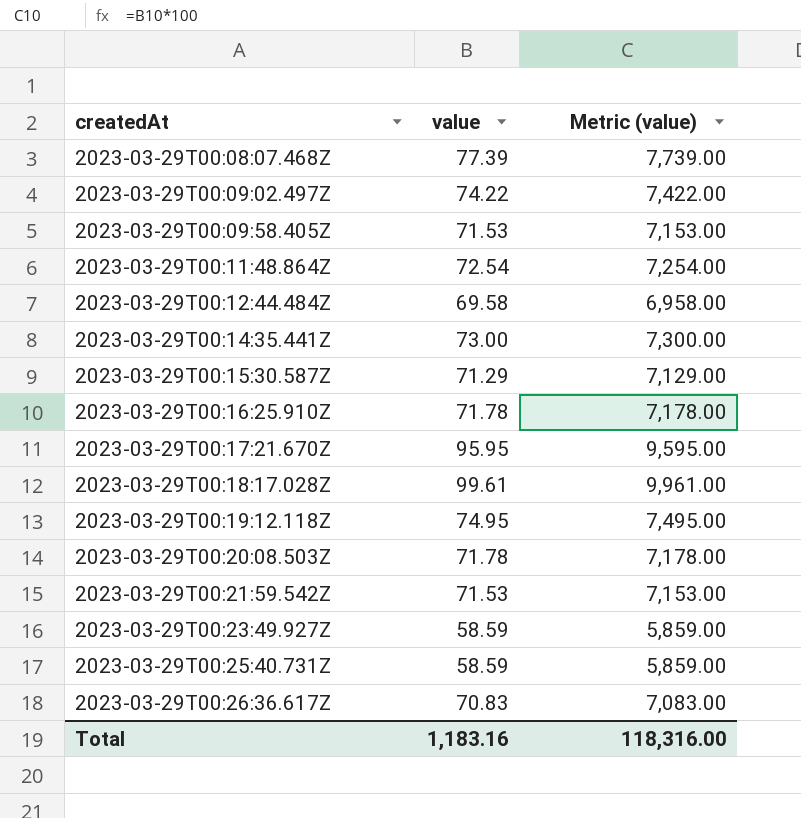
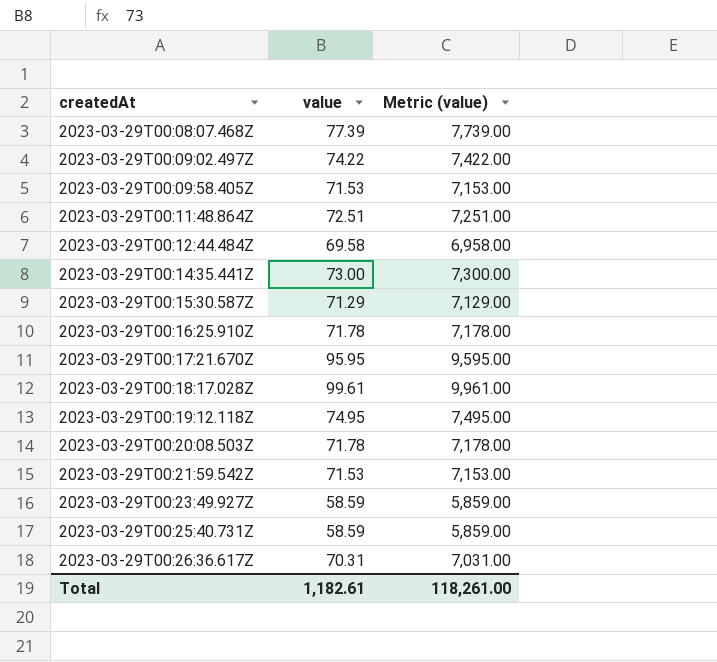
2023-03-29T00:11:48.864Z | value: 72.54 -> 72.51
2023-03-29T00:11:48.864Z | Metric (value): 7,254.00 -> 7,251.00
2023-03-29T00:26:36.617Z | value: 70.83 -> 70.31
2023-03-29T00:26:36.617Z | Metric (value): 7,083.00 -> 7,031.00
Total | value: 1,183.16 -> 1,182.61
Total | Metric (value): 118,316.00 -> 118,261.00

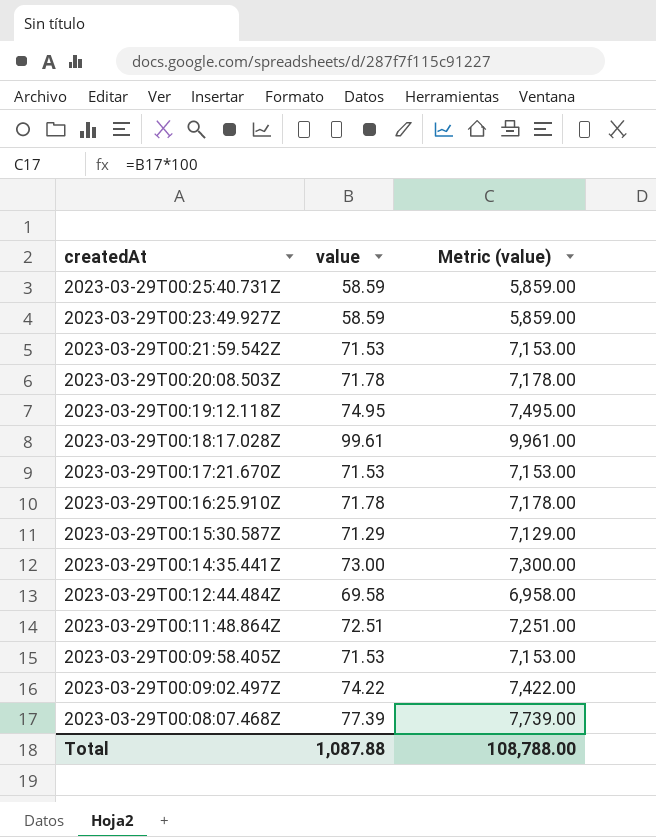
row order: createdAt ascending -> createdAt descending
row 2023-03-29T00:26:36.617Z: 70.31 | 7,031.00 -> none
2023-03-29T00:17:21.670Z | value: 95.95 -> 71.53
2023-03-29T00:17:21.670Z | Metric (value): 9,595.00 -> 7,153.00
Total | value: 1,182.61 -> 1,087.88
Total | Metric (value): 118,261.00 -> 108,788.00

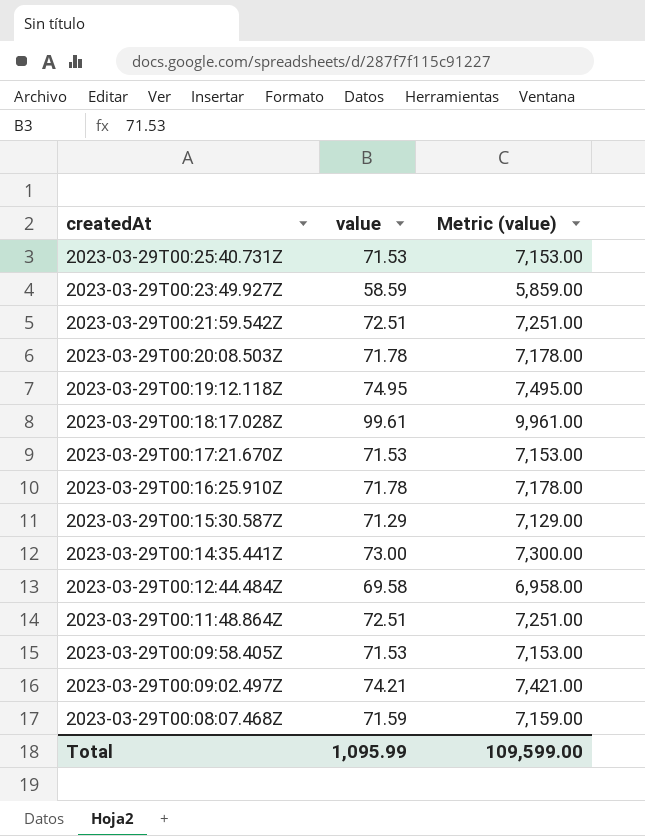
2023-03-29T00:25:40.731Z | value: 58.59 -> 71.53
2023-03-29T00:25:40.731Z | Metric (value): 5,859.00 -> 7,153.00
2023-03-29T00:21:59.542Z | value: 71.53 -> 72.51
2023-03-29T00:21:59.542Z | Metric (value): 7,153.00 -> 7,251.00
2023-03-29T00:09:02.497Z | value: 74.22 -> 74.21
2023-03-29T00:09:02.497Z | Metric (value): 7,422.00 -> 7,421.00
2023-03-29T00:08:07.468Z | value: 77.39 -> 71.59
2023-03-29T00:08:07.468Z | Metric (value): 7,739.00 -> 7,159.00
Total | value: 1,087.88 -> 1,095.99
Total | Metric (value): 108,788.00 -> 109,599.00

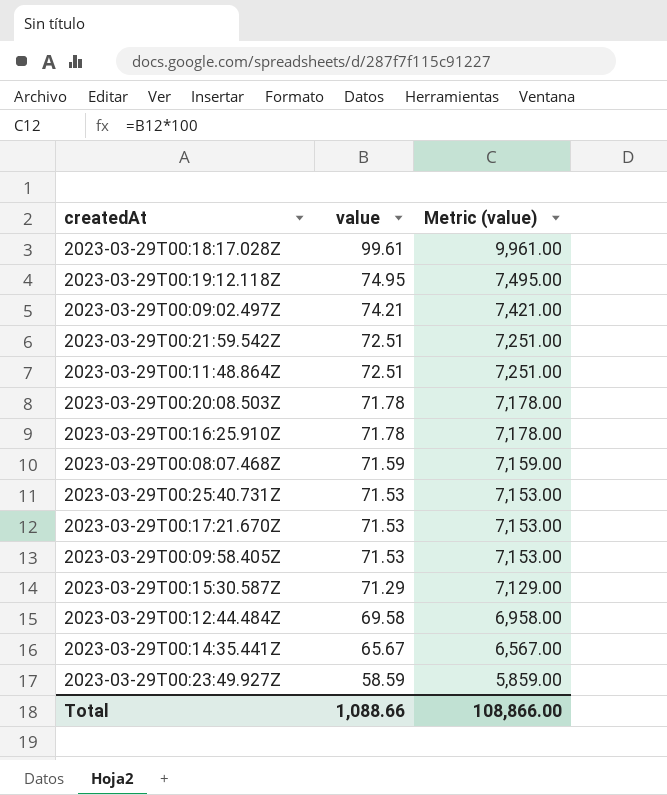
row order: createdAt descending -> value descending
2023-03-29T00:14:35.441Z | value: 73.00 -> 65.67
2023-03-29T00:14:35.441Z | Metric (value): 7,300.00 -> 6,567.00
Total | value: 1,095.99 -> 1,088.66
Total | Metric (value): 109,599.00 -> 108,866.00

